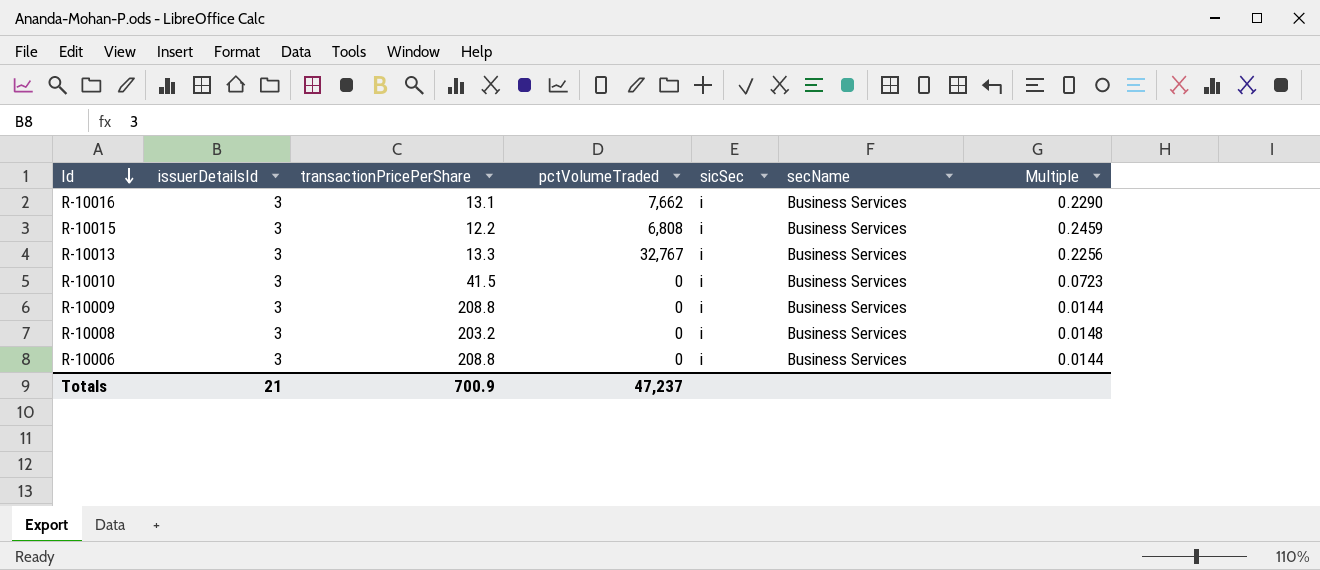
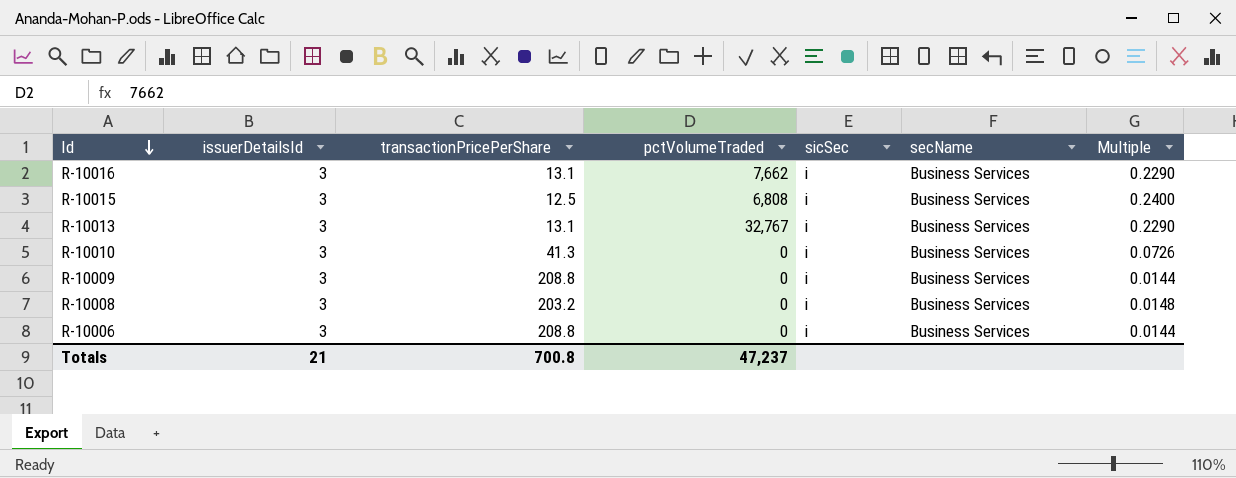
R-10015 | transactionPricePerShare: 12.2 -> 12.5
R-10015 | Multiple: 0.2459 -> 0.2400
R-10013 | transactionPricePerShare: 13.3 -> 13.1
R-10013 | Multiple: 0.2256 -> 0.2290
R-10010 | transactionPricePerShare: 41.5 -> 41.3
R-10010 | Multiple: 0.0723 -> 0.0726
Totals | transactionPricePerShare: 700.9 -> 700.8

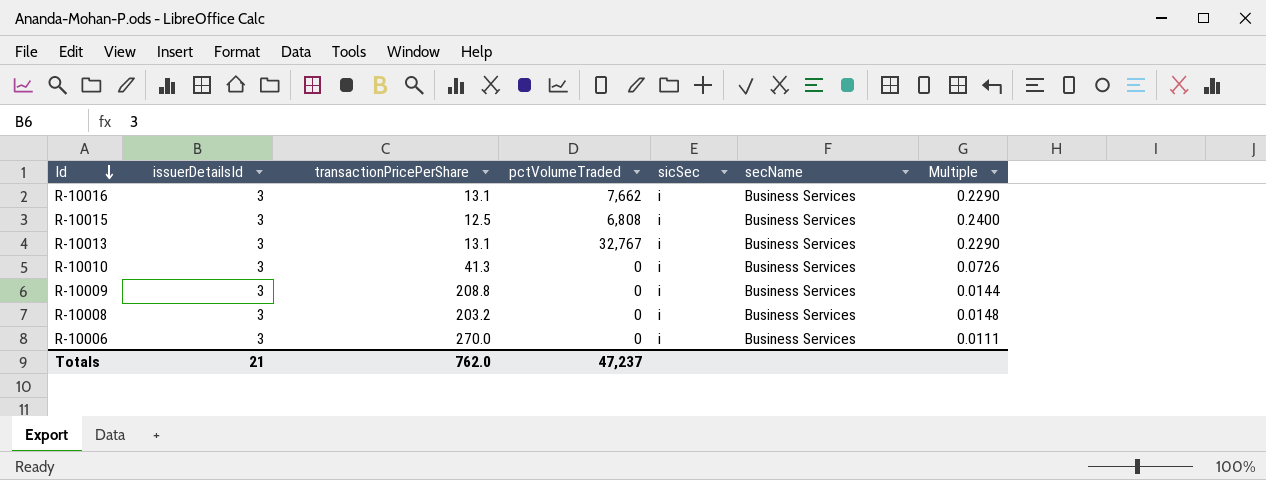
R-10006 | transactionPricePerShare: 208.8 -> 270.0
R-10006 | Multiple: 0.0144 -> 0.0111
Totals | transactionPricePerShare: 700.8 -> 762.0

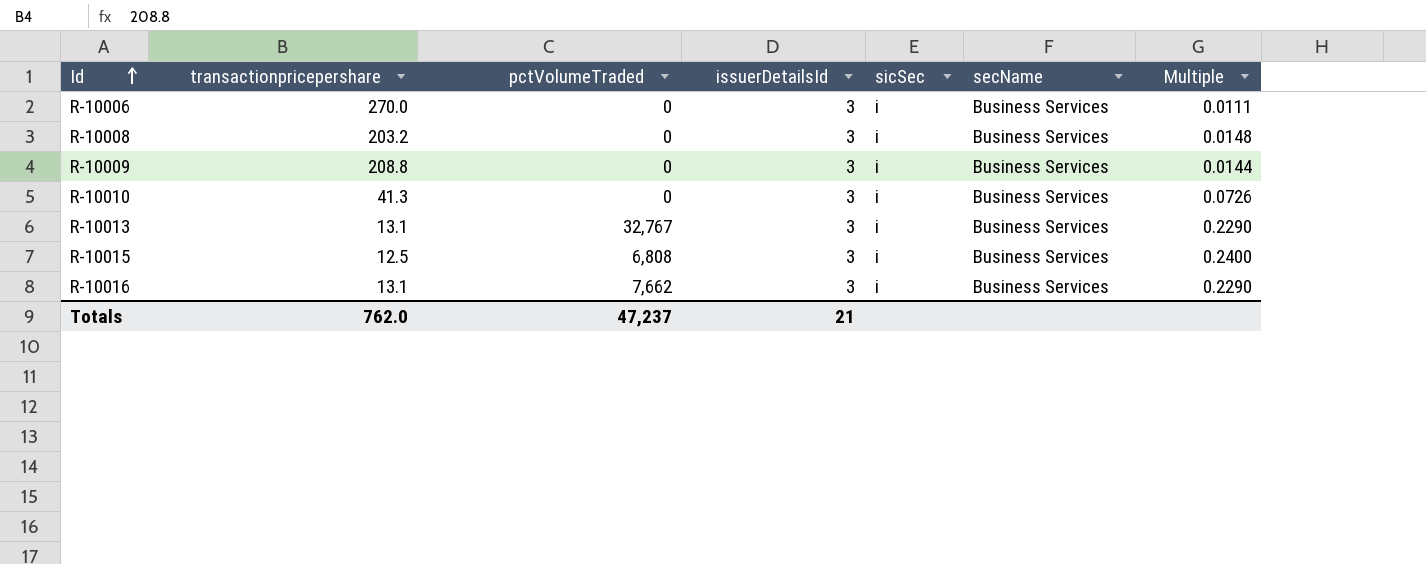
row order: Id descending -> Id ascending
column name: transactionPricePerShare -> transactionpricepershare
column issuerDetailsId | position: 2 -> 4

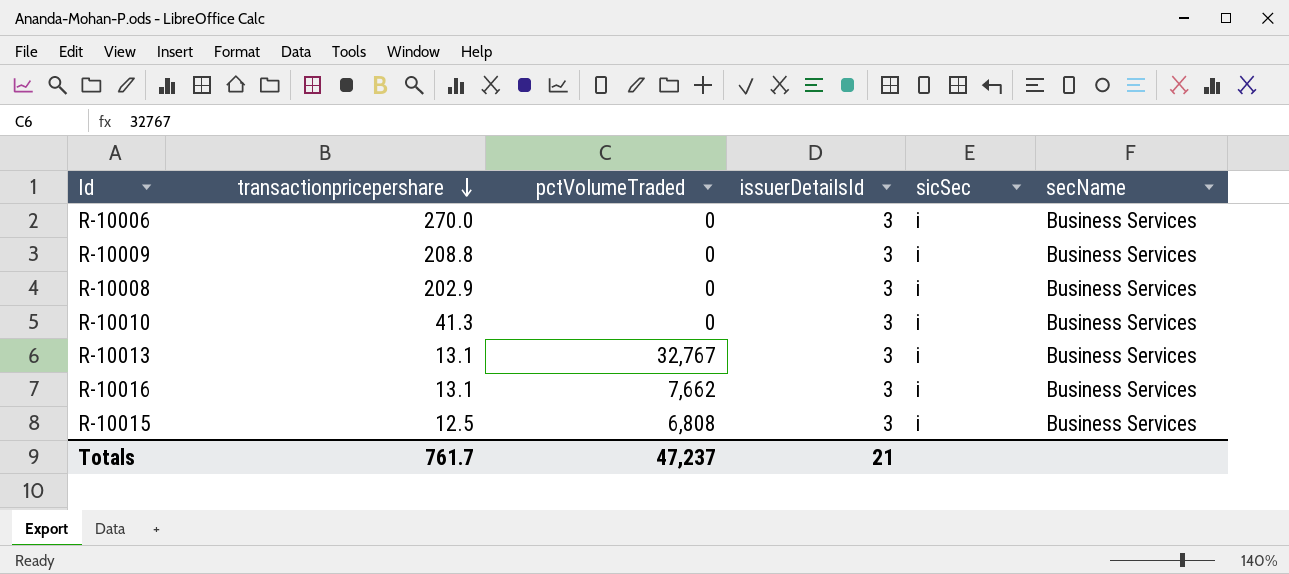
row order: Id ascending -> transactionpricepershare descending
column Multiple | formula: [issuerDetailsId] / [transactionpricepershare] -> none
R-10008 | transactionpricepershare: 203.2 -> 202.9
Totals | transactionpricepershare: 762.0 -> 761.7

